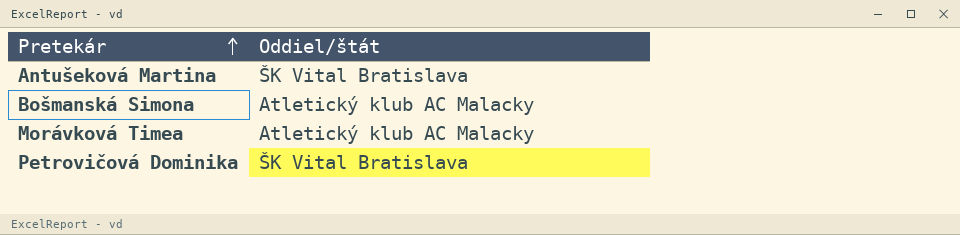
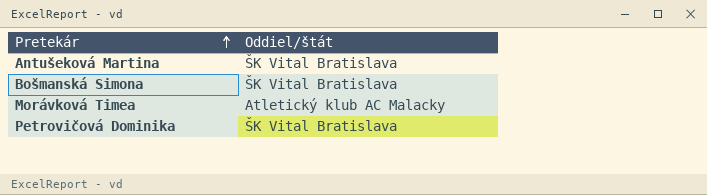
Bošmanská Simona | Oddiel/štát: Atletický klub AC Malacky -> ŠK Vital Bratislava

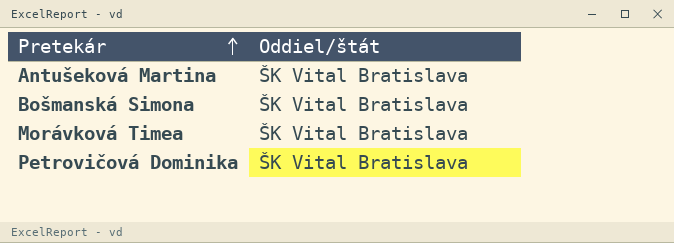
Morávková Timea | Oddiel/štát: Atletický klub AC Malacky -> ŠK Vital Bratislava

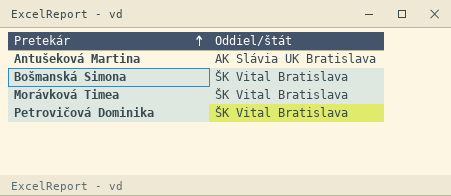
Antušeková Martina | Oddiel/štát: ŠK Vital Bratislava -> AK Slávia UK Bratislava

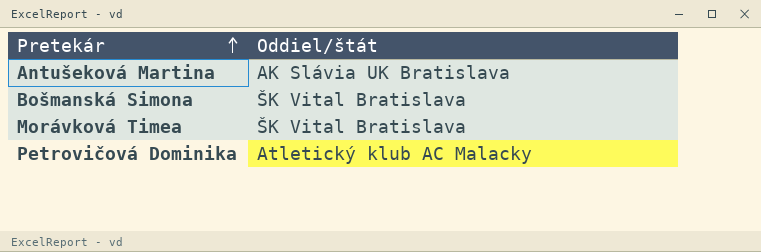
Petrovičová Dominika | Oddiel/štát: ŠK Vital Bratislava -> Atletický klub AC Malacky

